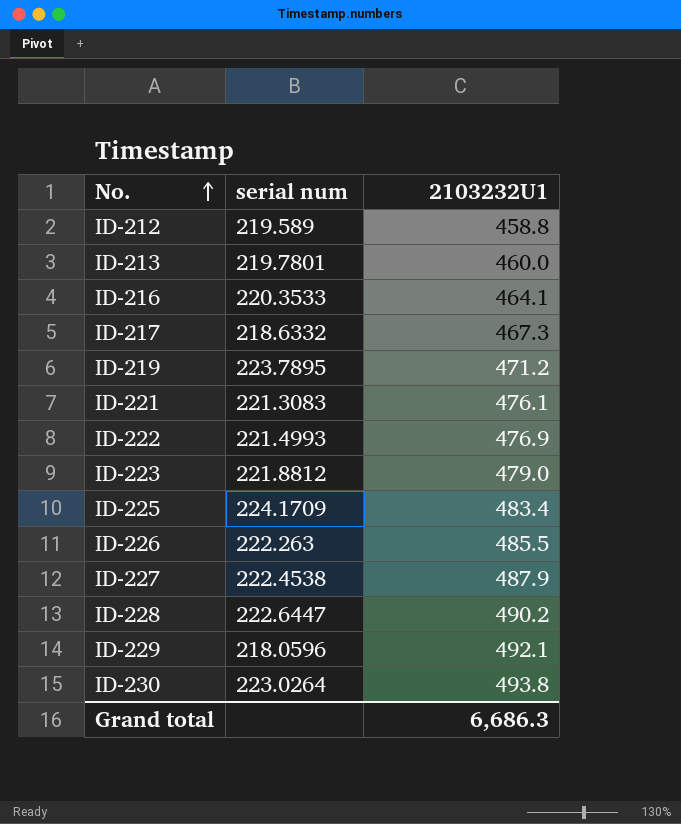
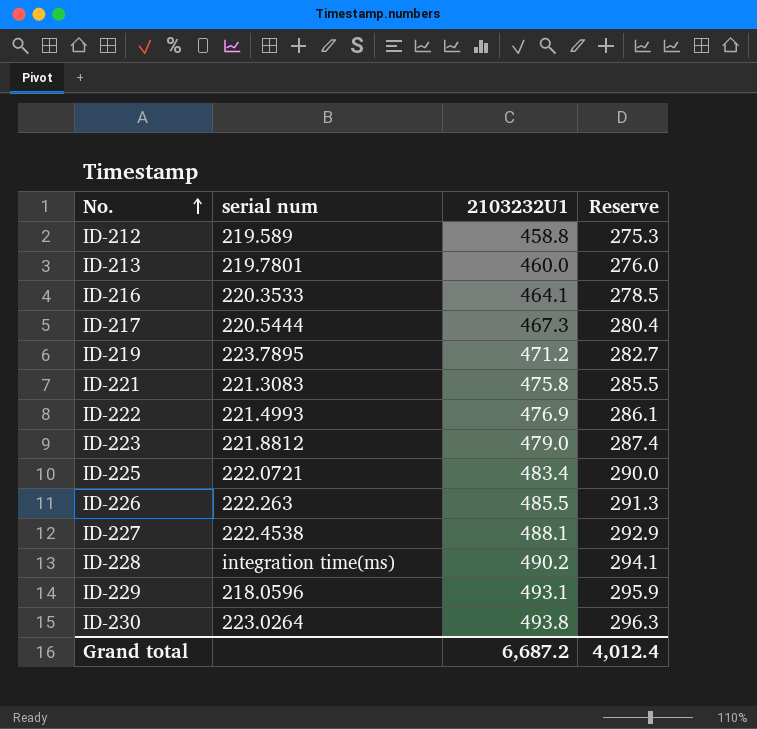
column Reserve | formula: none -> [2103232U1] * 0.6
ID-217 | serial num: 218.6332 -> 220.5444
ID-221 | 2103232U1: 476.1 -> 475.8
ID-225 | serial num: 224.1709 -> 222.0721
ID-227 | 2103232U1: 487.9 -> 488.1
ID-228 | serial num: 222.6447 -> integration time(ms)
ID-229 | 2103232U1: 492.1 -> 493.1
Grand total | 2103232U1: 6,686.3 -> 6,687.2

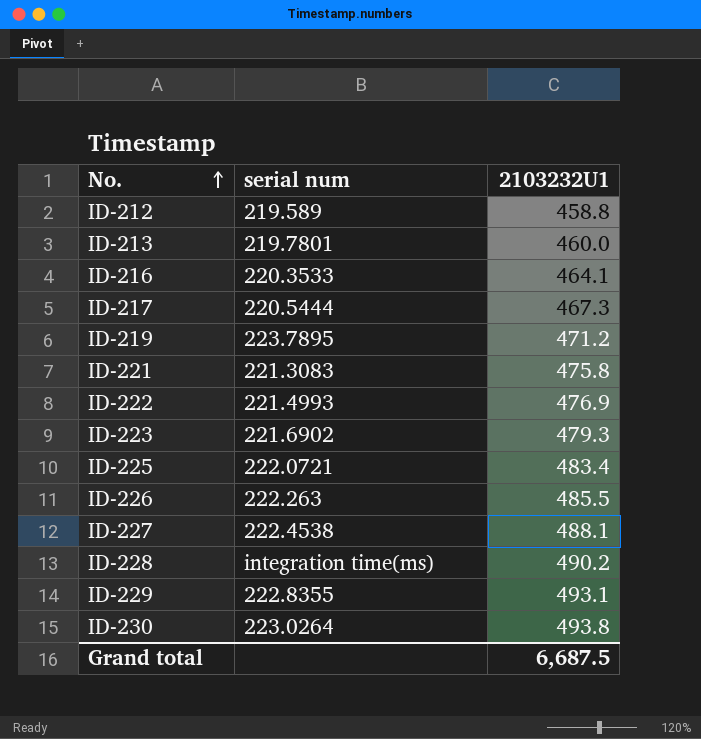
column Reserve | formula: [2103232U1] * 0.6 -> none
ID-223 | serial num: 221.8812 -> 221.6902
ID-223 | 2103232U1: 479.0 -> 479.3
ID-229 | serial num: 218.0596 -> 222.8355
Grand total | 2103232U1: 6,687.2 -> 6,687.5

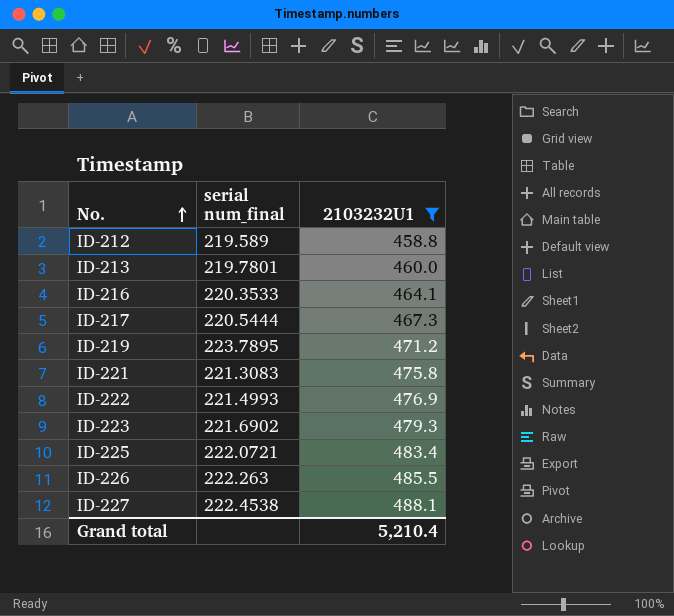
filter: none -> 2103232U1 <= 488.1
column name: serial num -> serial num_final
Grand total | 2103232U1: 6,687.5 -> 5,210.4

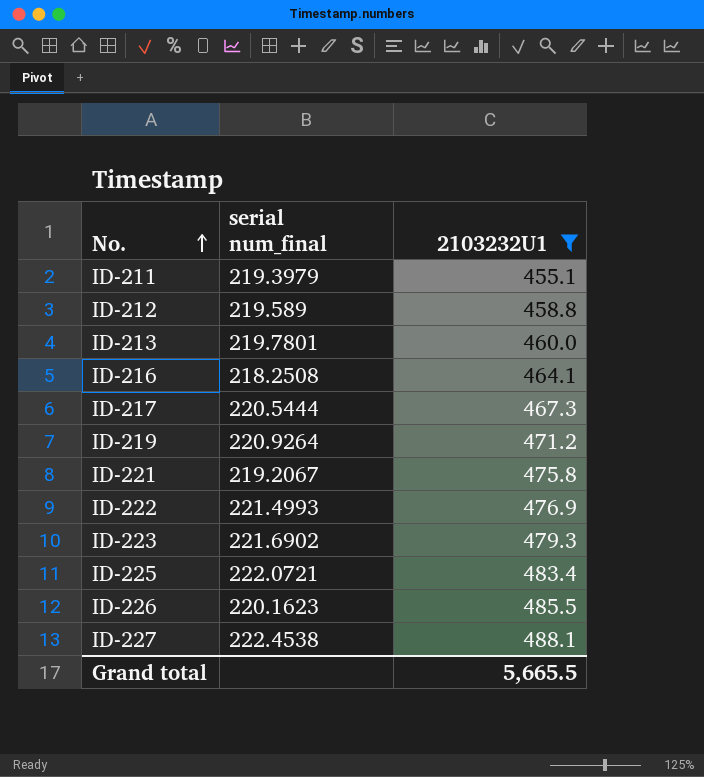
row ID-211: none -> 219.3979 | 455.1
ID-216 | serial num_final: 220.3533 -> 218.2508
ID-219 | serial num_final: 223.7895 -> 220.9264
ID-221 | serial num_final: 221.3083 -> 219.2067
ID-226 | serial num_final: 222.263 -> 220.1623
Grand total | 2103232U1: 5,210.4 -> 5,665.5

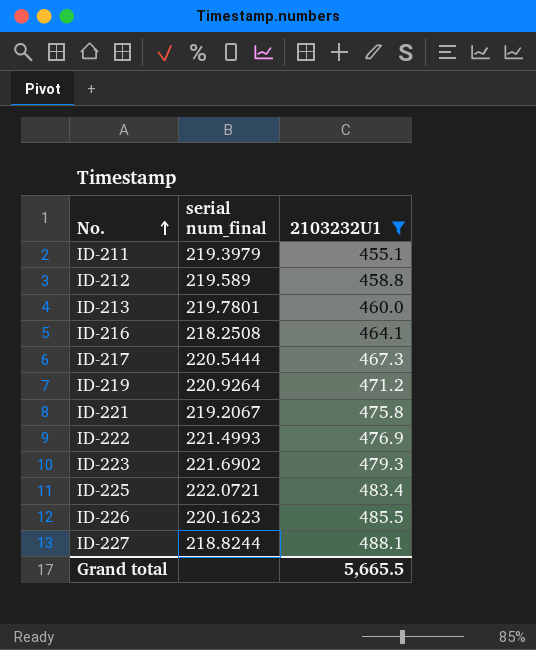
ID-227 | serial num_final: 222.4538 -> 218.8244

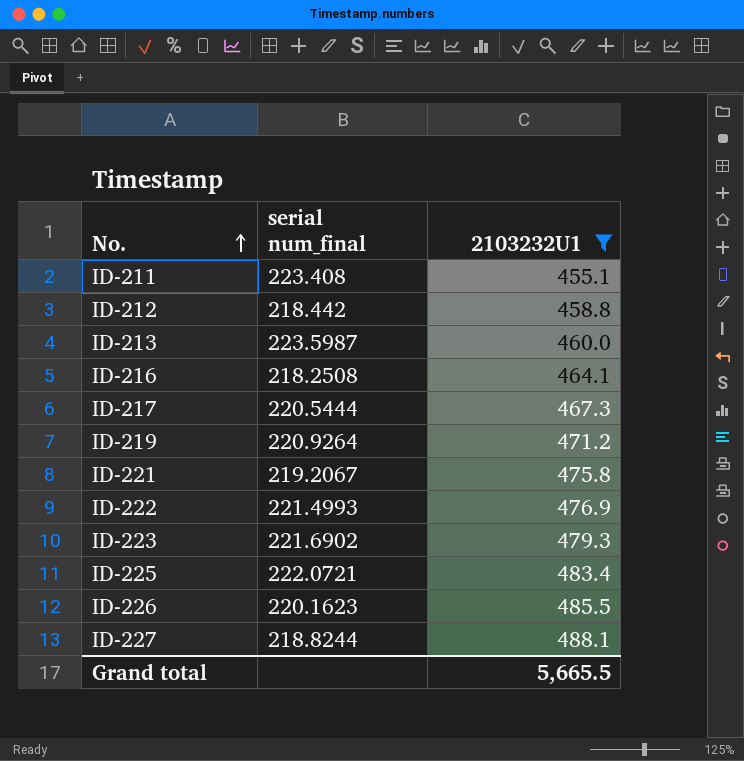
ID-211 | serial num_final: 219.3979 -> 223.408
ID-212 | serial num_final: 219.589 -> 218.442
ID-213 | serial num_final: 219.7801 -> 223.5987

